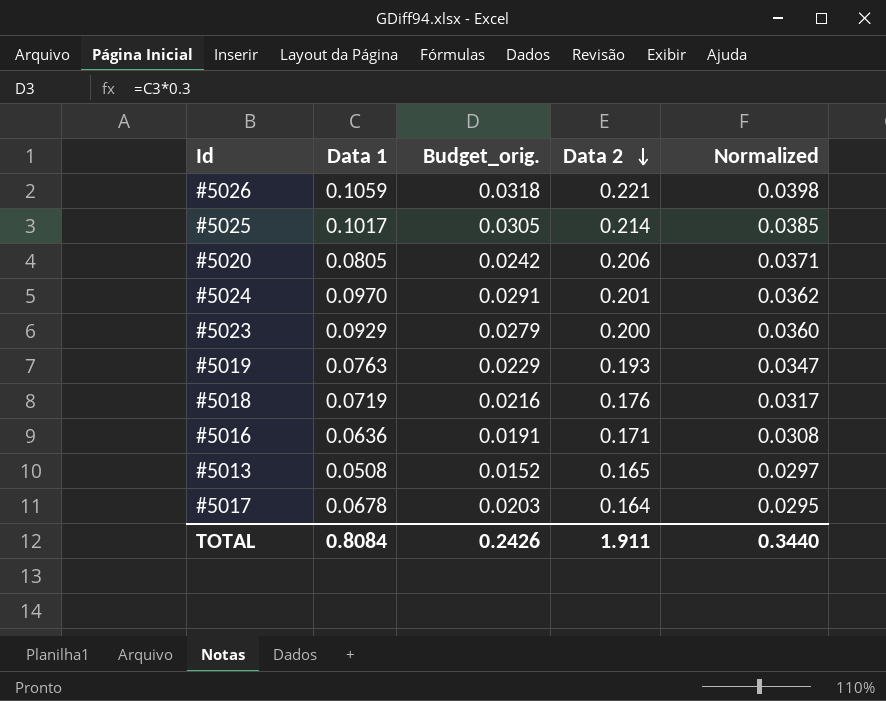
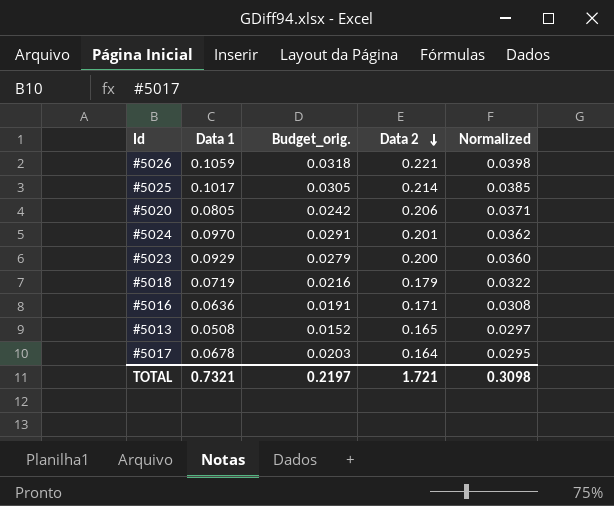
row #5019: 0.0763 | 0.0229 | 0.193 | 0.0347 -> none
#5018 | Data 2: 0.176 -> 0.179
#5018 | Normalized: 0.0317 -> 0.0322
TOTAL | Data 1: 0.8084 -> 0.7321
TOTAL | Budget_orig.: 0.2426 -> 0.2197
TOTAL | Data 2: 1.911 -> 1.721
TOTAL | Normalized: 0.3440 -> 0.3098

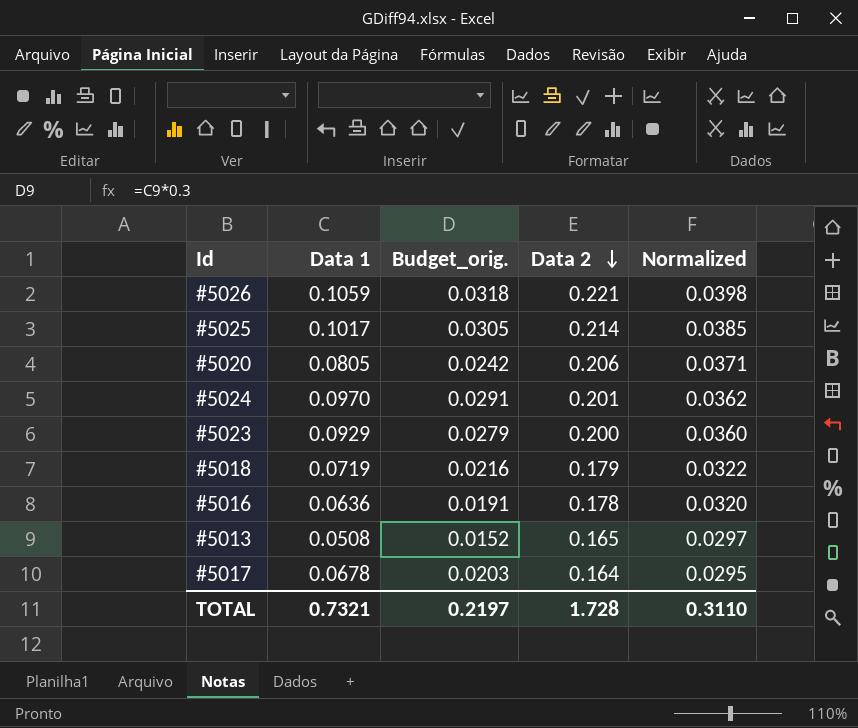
#5016 | Data 2: 0.171 -> 0.178
#5016 | Normalized: 0.0308 -> 0.0320
TOTAL | Data 2: 1.721 -> 1.728
TOTAL | Normalized: 0.3098 -> 0.3110

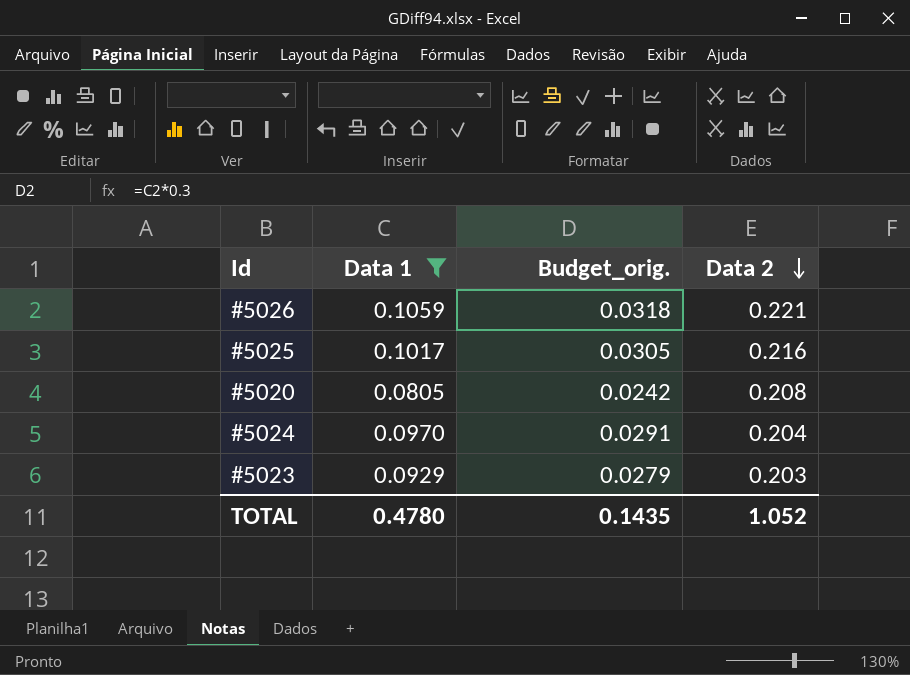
filter: none -> Data 1 >= 0.0805
column Normalized | formula: [Data 2] * 0.18 -> none
#5025 | Data 2: 0.214 -> 0.216
#5020 | Data 2: 0.206 -> 0.208
#5024 | Data 2: 0.201 -> 0.204
#5023 | Data 2: 0.200 -> 0.203
TOTAL | Data 1: 0.7321 -> 0.4780
TOTAL | Budget_orig.: 0.2197 -> 0.1435
TOTAL | Data 2: 1.728 -> 1.052

